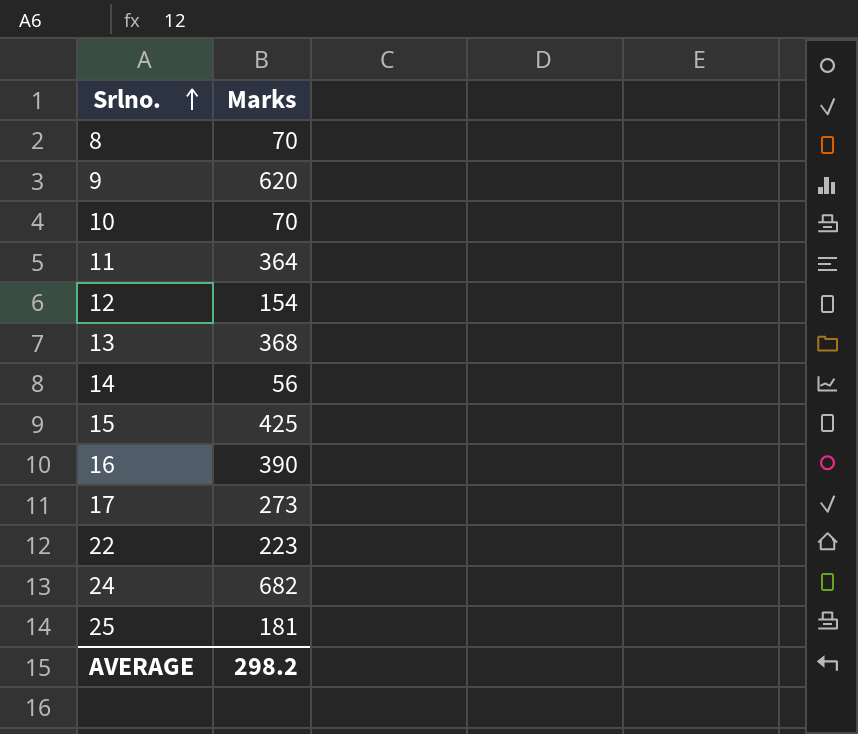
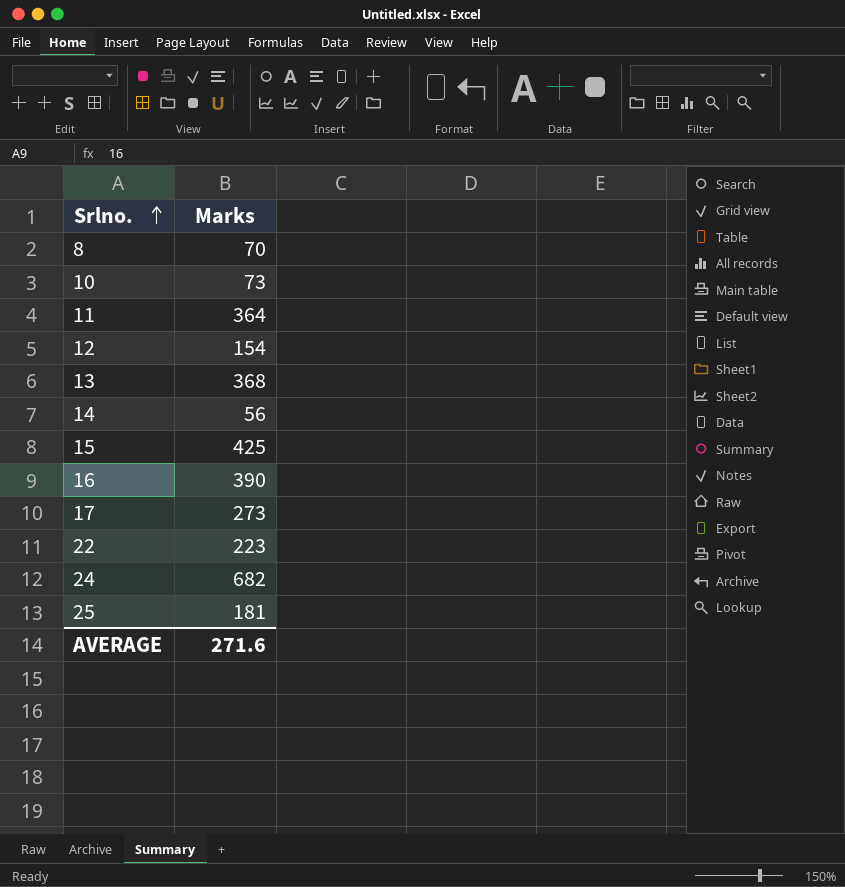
row 9: 620 -> none
10 | Marks: 70 -> 73
AVERAGE | Marks: 298.2 -> 271.6

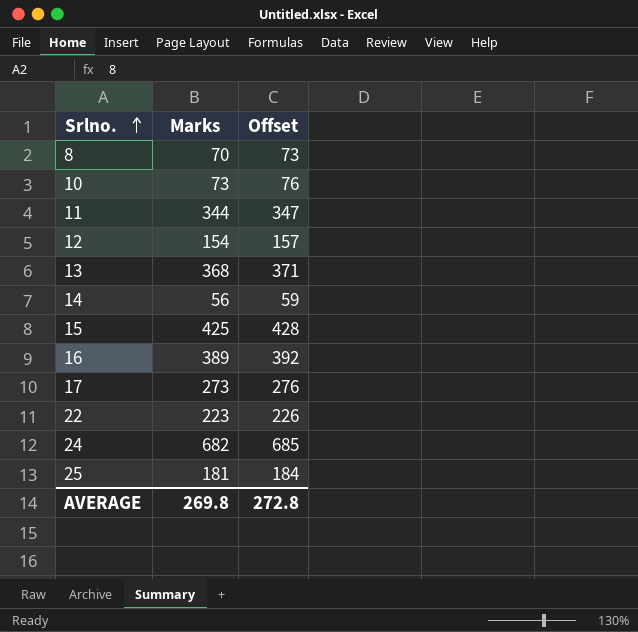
column Offset | formula: none -> [Marks] + 3
11 | Marks: 364 -> 344
16 | Marks: 390 -> 389
AVERAGE | Marks: 271.6 -> 269.8

